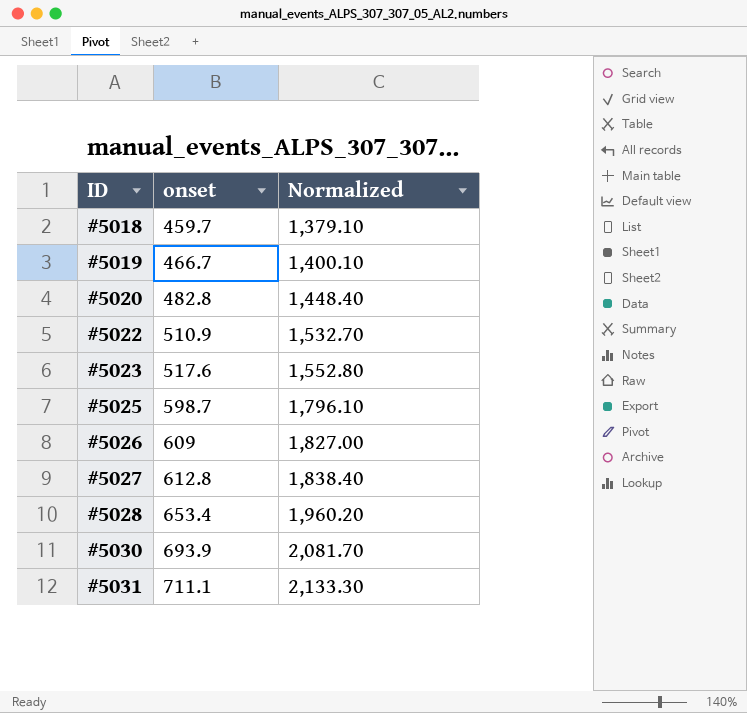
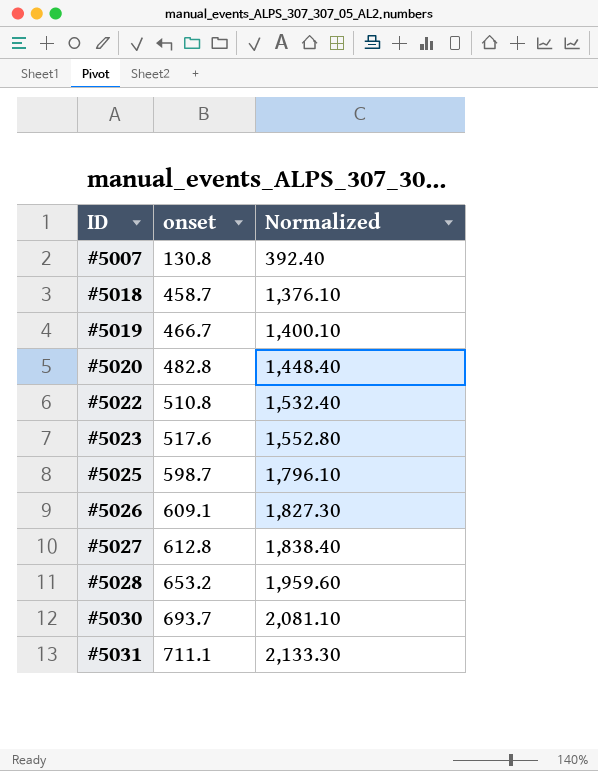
row #5007: none -> 130.8 | 392.40
#5018 | onset: 459.7 -> 458.7
#5018 | Normalized: 1,379.10 -> 1,376.10
#5022 | onset: 510.9 -> 510.8
#5022 | Normalized: 1,532.70 -> 1,532.40
#5026 | onset: 609 -> 609.1
#5026 | Normalized: 1,827.00 -> 1,827.30
#5028 | onset: 653.4 -> 653.2
#5028 | Normalized: 1,960.20 -> 1,959.60
#5030 | onset: 693.9 -> 693.7
#5030 | Normalized: 2,081.70 -> 2,081.10

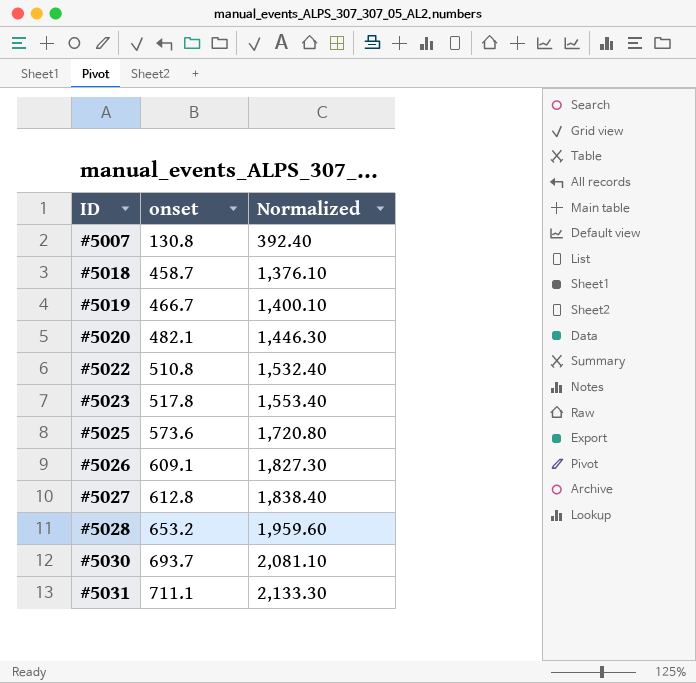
#5020 | onset: 482.8 -> 482.1
#5020 | Normalized: 1,448.40 -> 1,446.30
#5023 | onset: 517.6 -> 517.8
#5023 | Normalized: 1,552.80 -> 1,553.40
#5025 | onset: 598.7 -> 573.6
#5025 | Normalized: 1,796.10 -> 1,720.80

